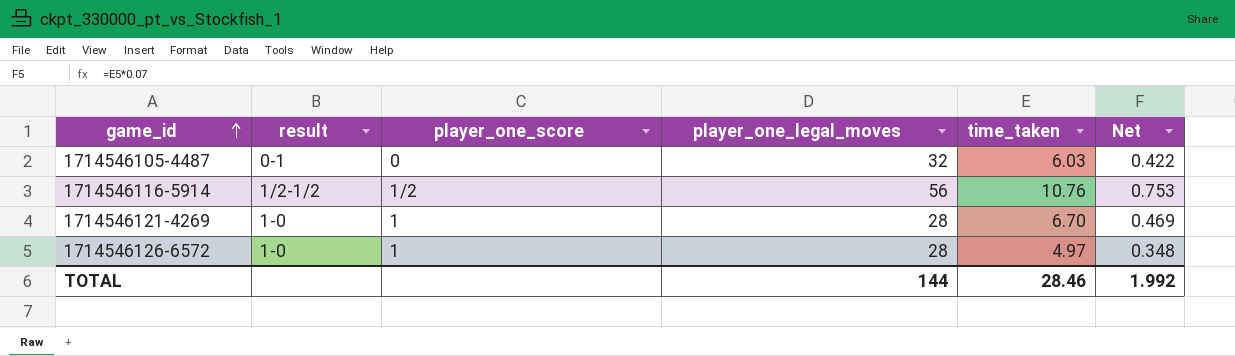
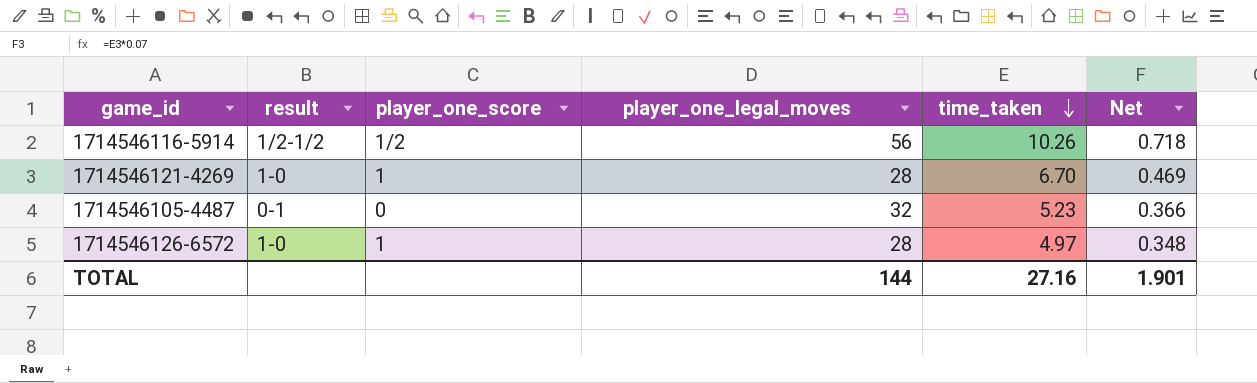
row order: game_id ascending -> time_taken descending
1714546116-5914 | time_taken: 10.76 -> 10.26
1714546116-5914 | Net: 0.753 -> 0.718
1714546105-4487 | time_taken: 6.03 -> 5.23
1714546105-4487 | Net: 0.422 -> 0.366
TOTAL | time_taken: 28.46 -> 27.16
TOTAL | Net: 1.992 -> 1.901

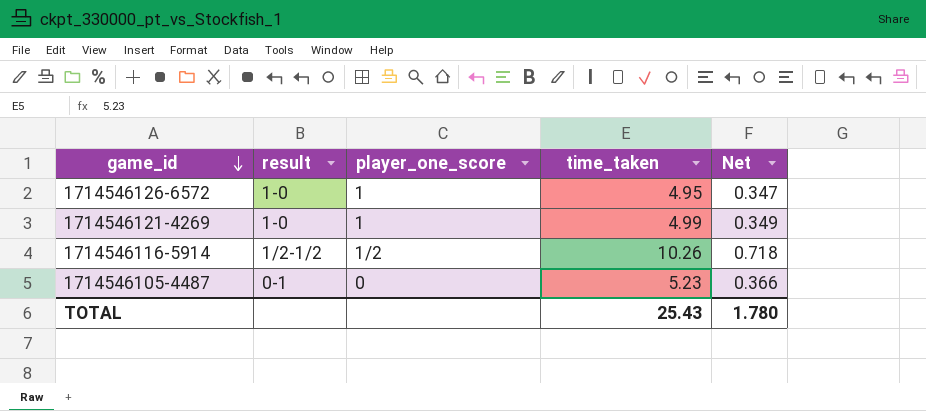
row order: time_taken descending -> game_id descending
column player_one_legal_moves | position: 4 -> none
1714546126-6572 | time_taken: 4.97 -> 4.95
1714546126-6572 | Net: 0.348 -> 0.347
1714546121-4269 | time_taken: 6.70 -> 4.99
1714546121-4269 | Net: 0.469 -> 0.349
TOTAL | time_taken: 27.16 -> 25.43
TOTAL | Net: 1.901 -> 1.780

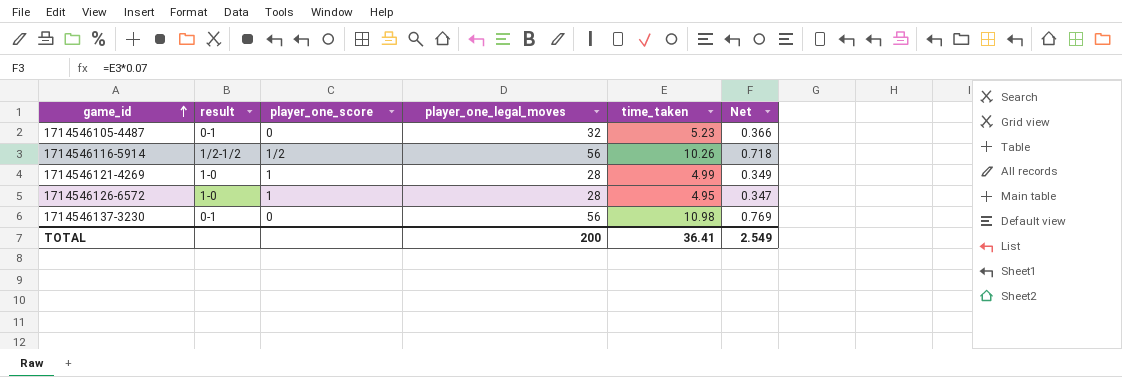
row order: game_id descending -> game_id ascending
column player_one_legal_moves | position: none -> 4
row 1714546137-3230: none -> 0-1 | 0 | 56 | 10.98 | 0.769
TOTAL | time_taken: 25.43 -> 36.41
TOTAL | Net: 1.780 -> 2.549

